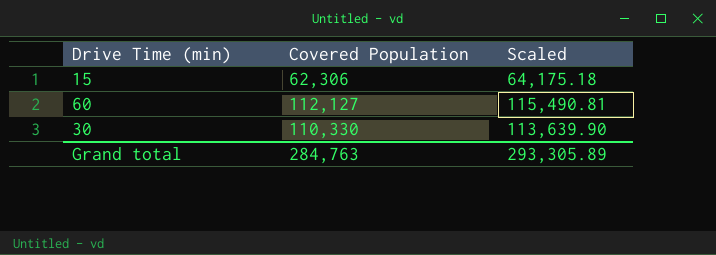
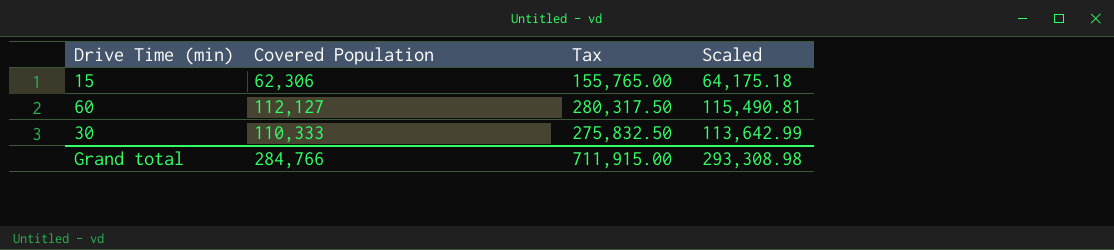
column Tax | formula: none -> [Covered Population] * 2.5
30 | Covered Population: 110,330 -> 110,333
30 | Scaled: 113,639.90 -> 113,642.99
Grand total | Covered Population: 284,763 -> 284,766
Grand total | Scaled: 293,305.89 -> 293,308.98

